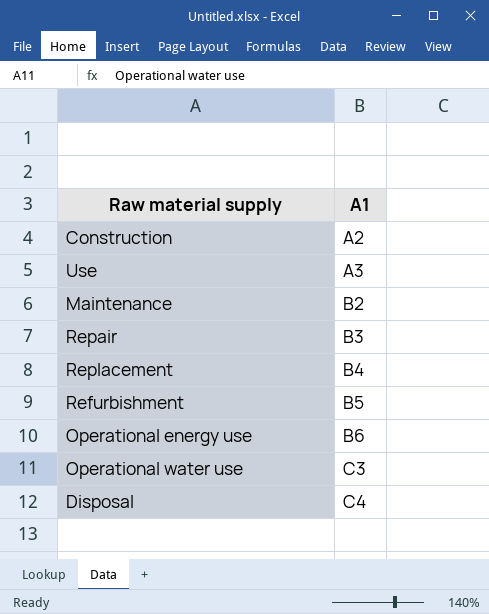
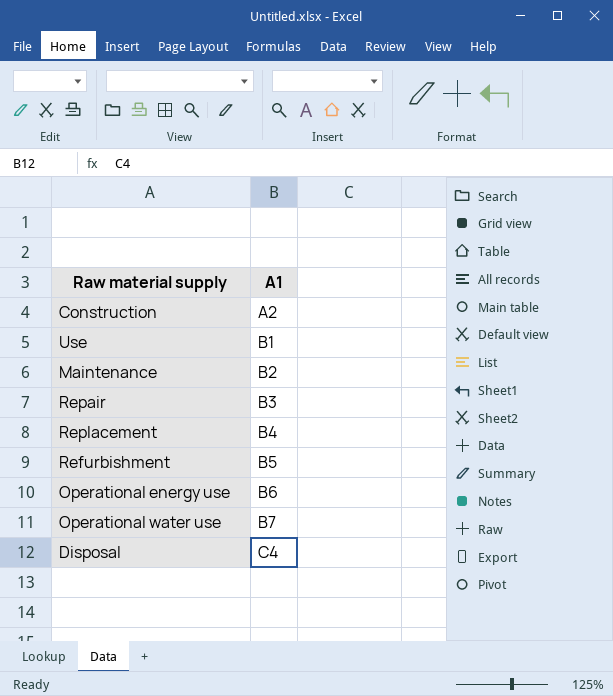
Use | A1: A3 -> B1
Operational water use | A1: C3 -> B7

